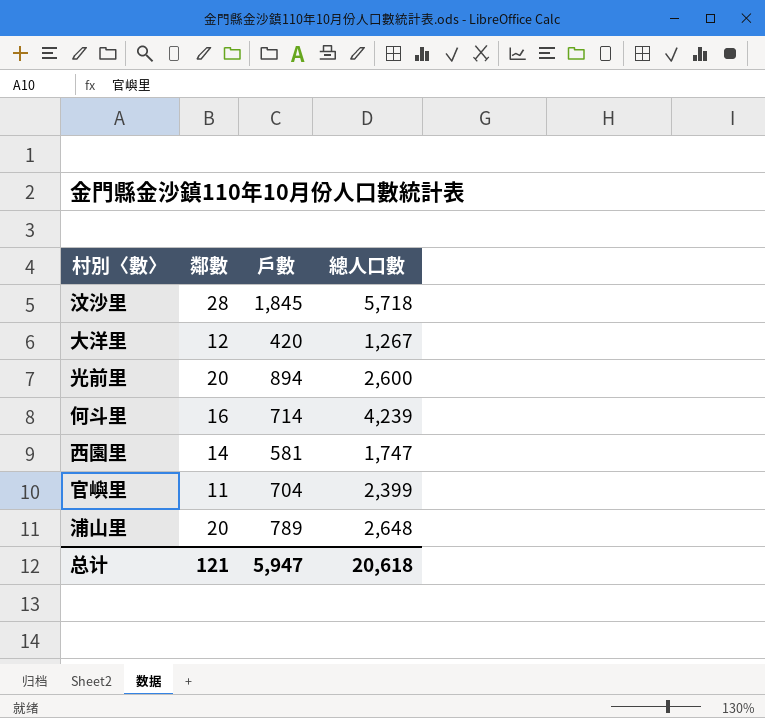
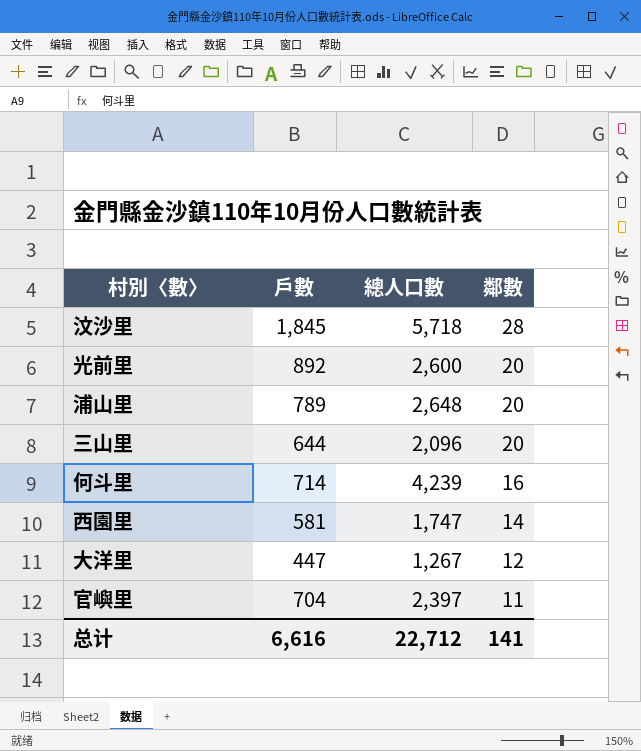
row order: none -> 鄰數 descending
column 鄰數 | position: 2 -> 4
光前里 | 戶數: 894 -> 892
row 三山里: none -> 644 | 2,096 | 20
大洋里 | 戶數: 420 -> 447
官嶼里 | 總人口數: 2,399 -> 2,397
总计 | 戶數: 5,947 -> 6,616
总计 | 總人口數: 20,618 -> 22,712
总计 | 鄰數: 121 -> 141

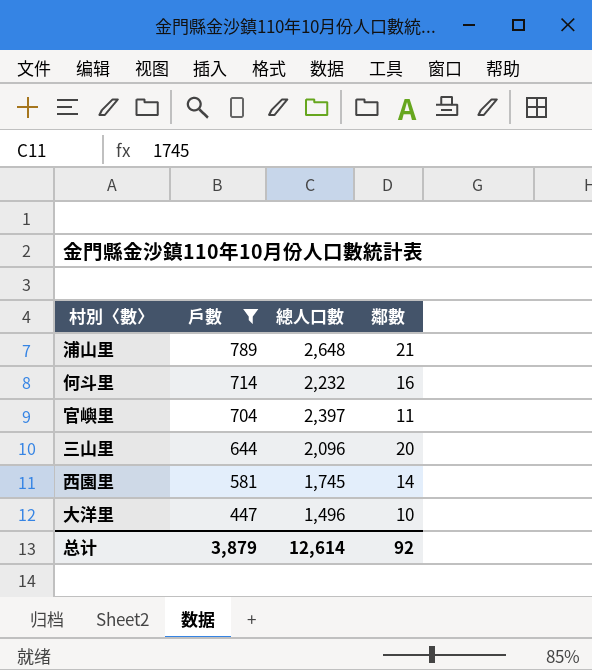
filter: none -> 戶數 <= 789
row order: 鄰數 descending -> 戶數 descending
浦山里 | 鄰數: 20 -> 21
何斗里 | 總人口數: 4,239 -> 2,232
西園里 | 總人口數: 1,747 -> 1,745
大洋里 | 總人口數: 1,267 -> 1,496
大洋里 | 鄰數: 12 -> 10
总计 | 戶數: 6,616 -> 3,879
总计 | 總人口數: 22,712 -> 12,614
总计 | 鄰數: 141 -> 92

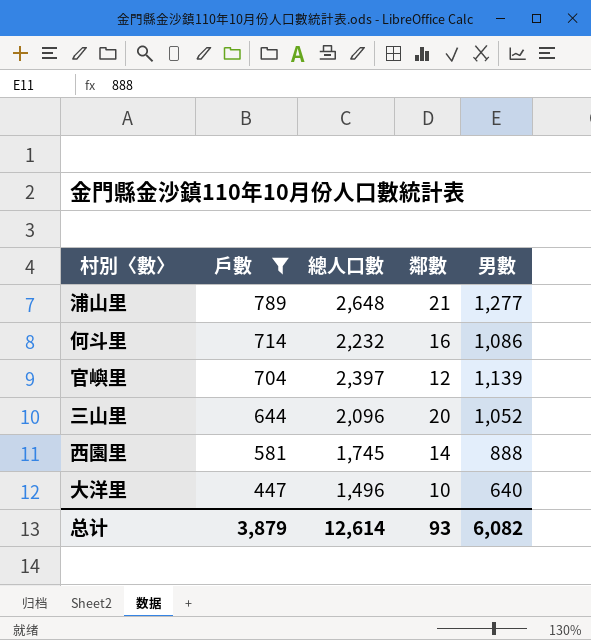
column 男數 | position: none -> 5
官嶼里 | 鄰數: 11 -> 12
总计 | 鄰數: 92 -> 93

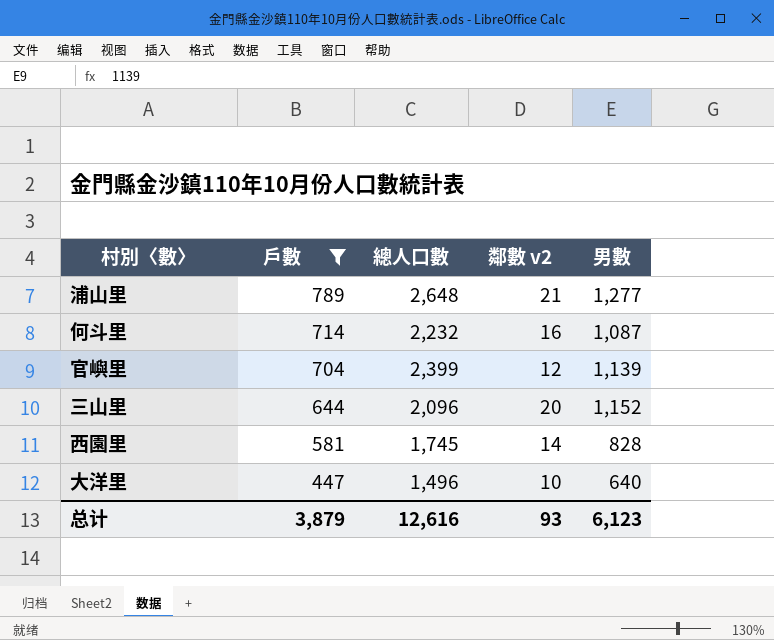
column name: 鄰數 -> 鄰數 v2
何斗里 | 男數: 1,086 -> 1,087
官嶼里 | 總人口數: 2,397 -> 2,399
三山里 | 男數: 1,052 -> 1,152
西園里 | 男數: 888 -> 828
总计 | 總人口數: 12,614 -> 12,616
总计 | 男數: 6,082 -> 6,123

